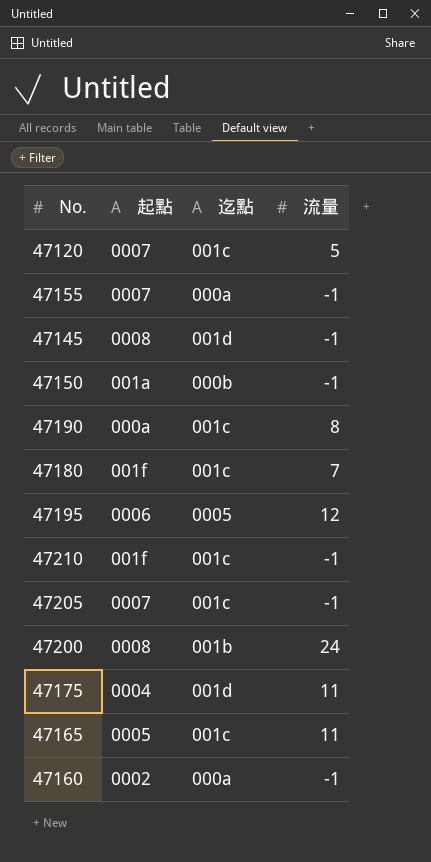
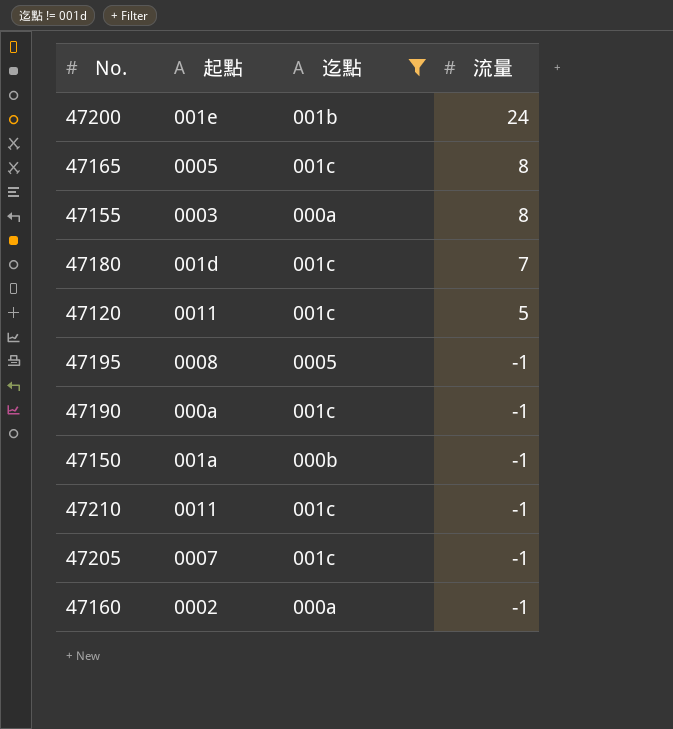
filter: none -> 迄點 != 001d
row order: none -> 流量 descending
47200 | 起點: 0008 -> 001e
47165 | 流量: 11 -> 8
47155 | 起點: 0007 -> 0003
47155 | 流量: -1 -> 8
47180 | 起點: 001f -> 001d
47120 | 起點: 0007 -> 0011
47195 | 起點: 0006 -> 0008
47195 | 流量: 12 -> -1
47190 | 流量: 8 -> -1
47210 | 起點: 001f -> 0011

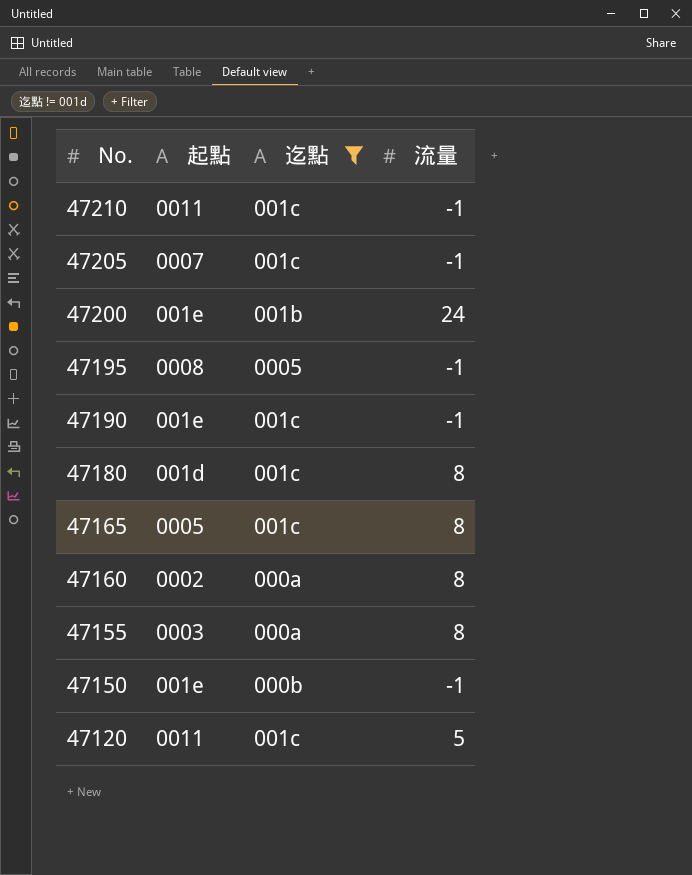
row order: 流量 descending -> No. descending
47190 | 起點: 000a -> 001e
47180 | 流量: 7 -> 8
47160 | 流量: -1 -> 8
47150 | 起點: 001a -> 001e

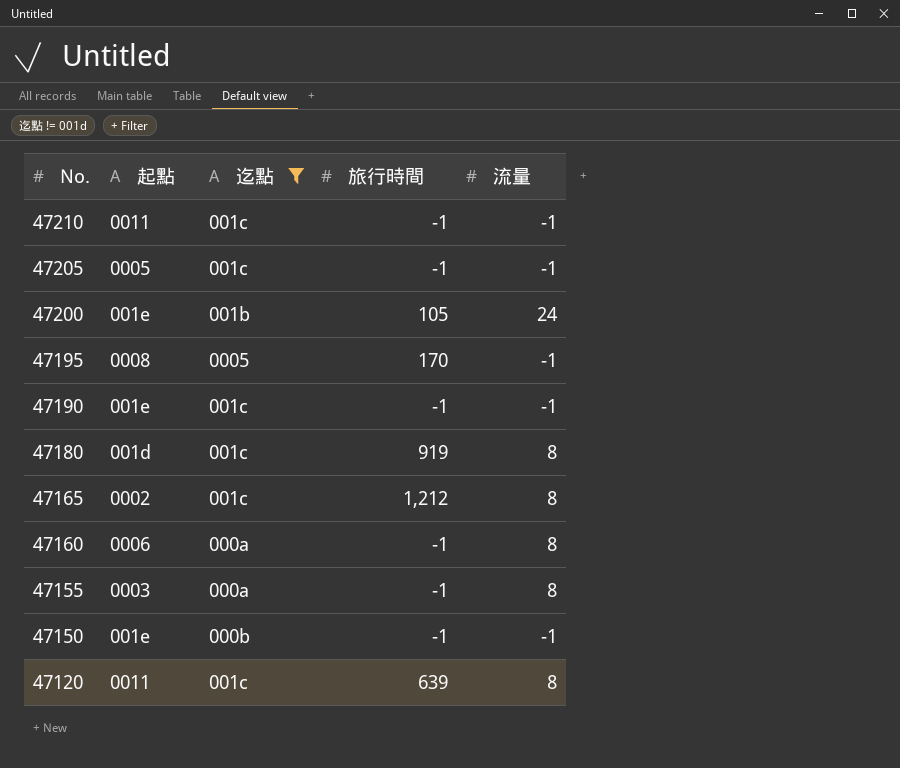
column 旅行時間 | position: none -> 4
47205 | 起點: 0007 -> 0005
47165 | 起點: 0005 -> 0002
47160 | 起點: 0002 -> 0006
47120 | 流量: 5 -> 8

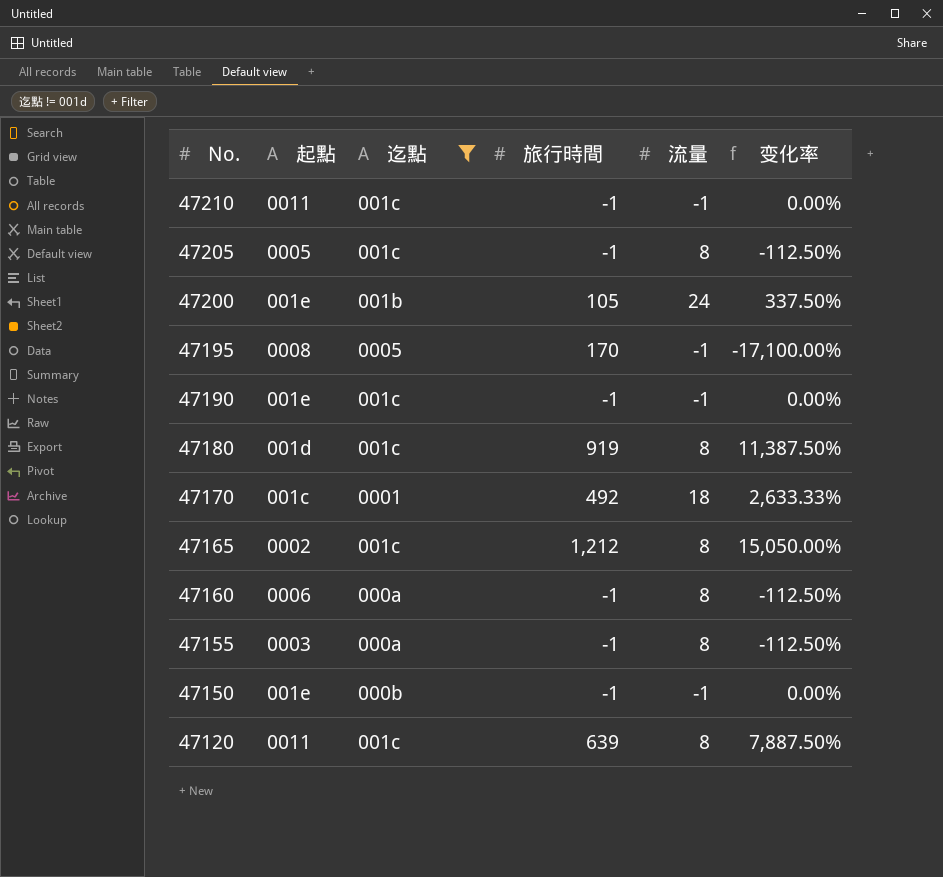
column 变化率 | formula: none -> ([旅行時間] - [流量]) / [流量]
47205 | 流量: -1 -> 8
row 47170: none -> 001c | 0001 | 492 | 18 | 2,633.33%

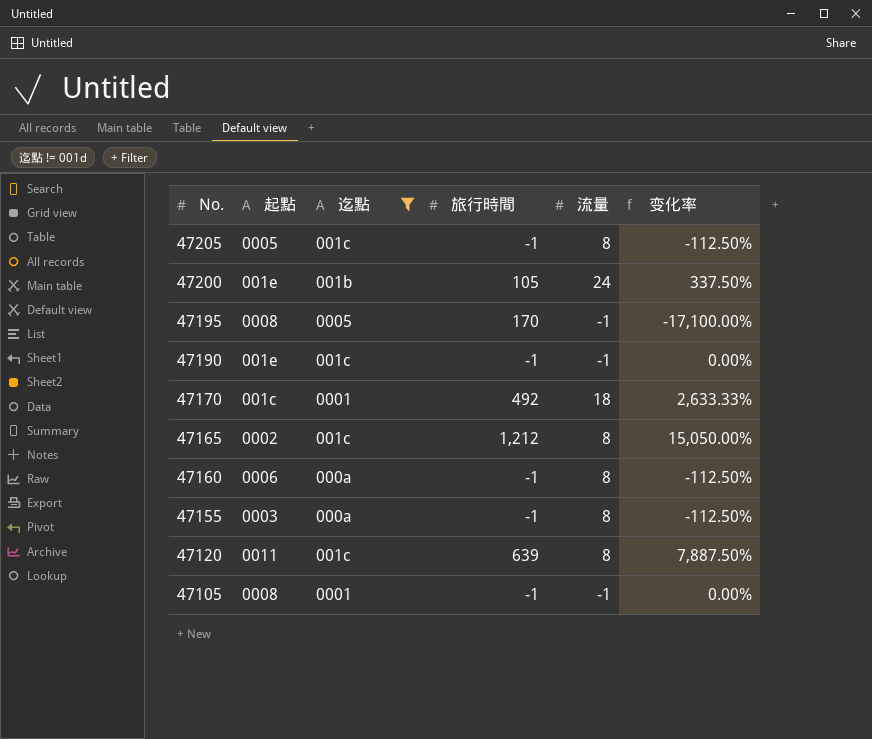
row 47210: 0011 | 001c | -1 | -1 | 0.00% -> none
row 47180: 001d | 001c | 919 | 8 | 11,387.50% -> none
row 47150: 001e | 000b | -1 | -1 | 0.00% -> none
row 47105: none -> 0008 | 0001 | -1 | -1 | 0.00%

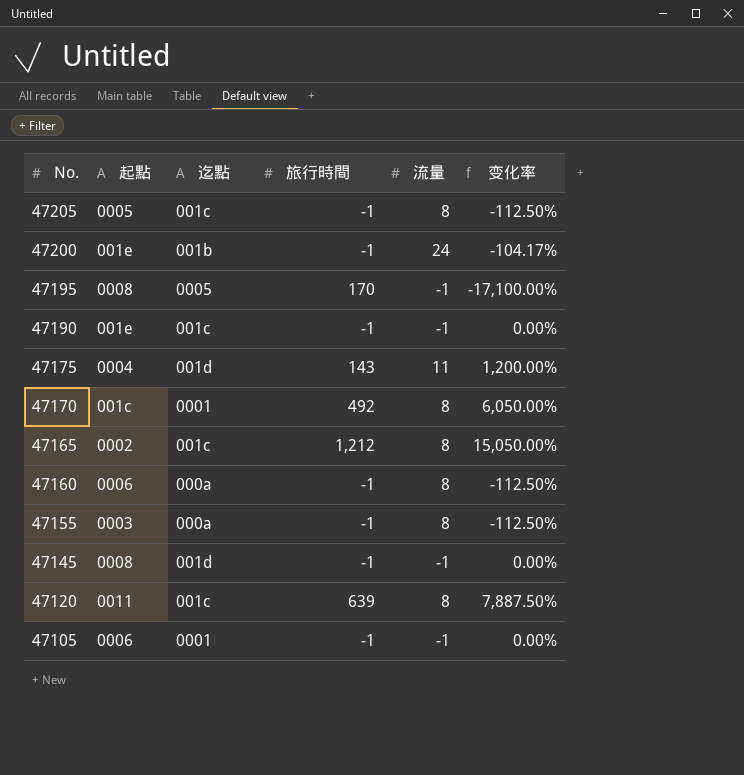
filter: 迄點 != 001d -> none
47200 | 旅行時間: 105 -> -1
47200 | 变化率: 337.50% -> -104.17%
47170 | 流量: 18 -> 8
47170 | 变化率: 2,633.33% -> 6,050.00%
47105 | 起點: 0008 -> 0006

